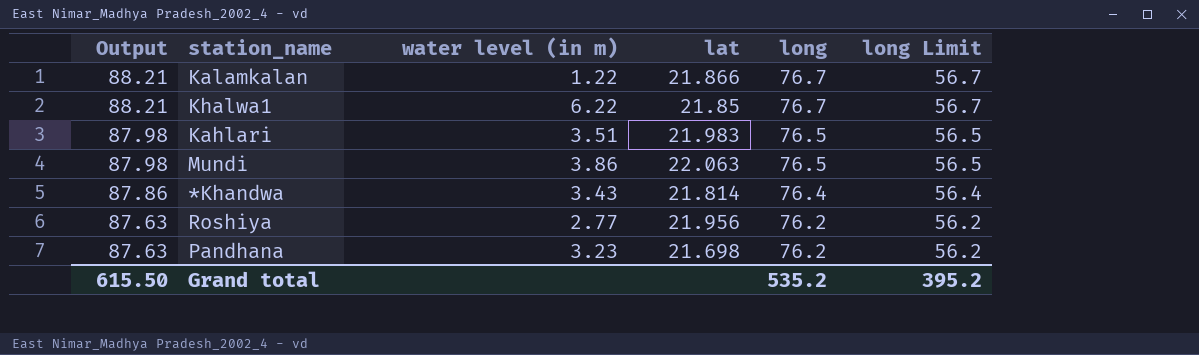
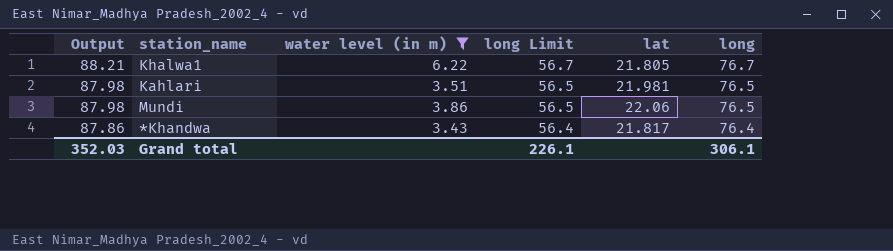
filter: none -> water level (in m) >= 3.43
column long Limit | position: 6 -> 4
Khalwa1 | lat: 21.85 -> 21.805
Kahlari | lat: 21.983 -> 21.981
Mundi | lat: 22.063 -> 22.06
*Khandwa | lat: 21.814 -> 21.817
Grand total | Output: 615.50 -> 352.03
Grand total | long Limit: 395.2 -> 226.1
Grand total | long: 535.2 -> 306.1

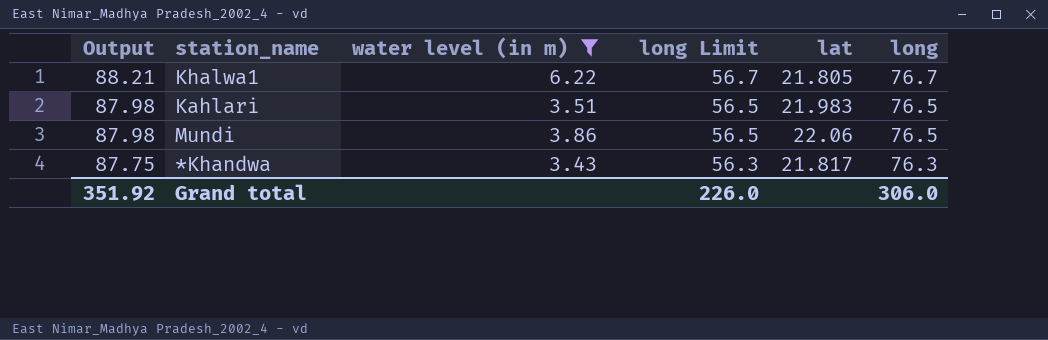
Kahlari | lat: 21.981 -> 21.983
*Khandwa | Output: 87.86 -> 87.75
*Khandwa | long Limit: 56.4 -> 56.3
*Khandwa | long: 76.4 -> 76.3
Grand total | Output: 352.03 -> 351.92
Grand total | long Limit: 226.1 -> 226.0
Grand total | long: 306.1 -> 306.0

